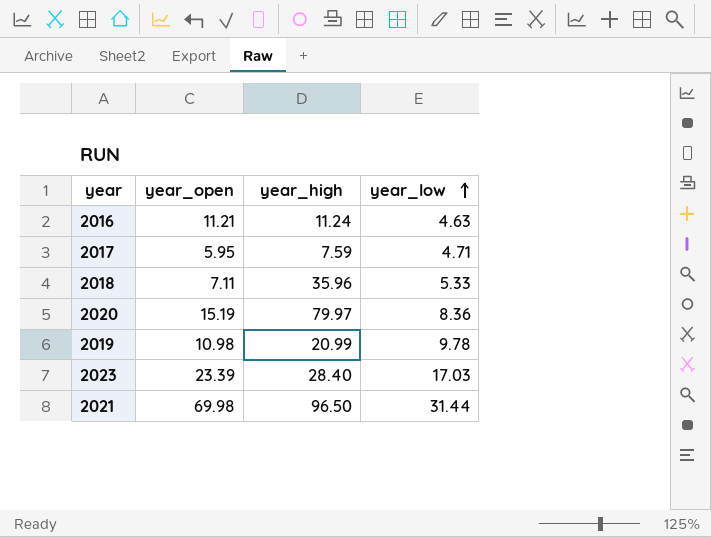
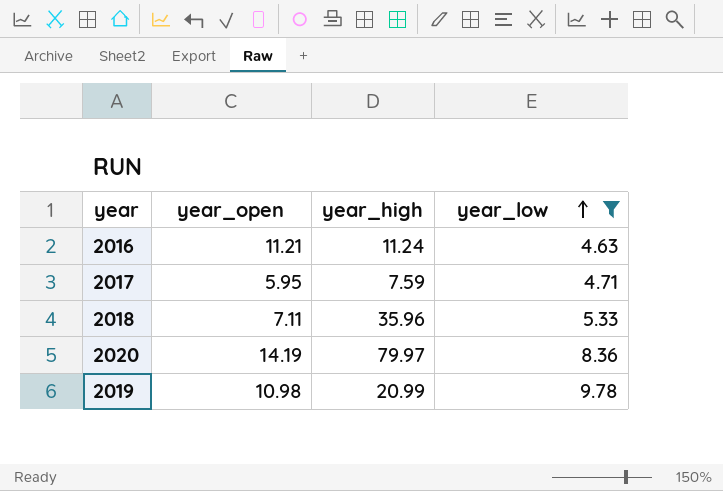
filter: none -> year_low <= 9.78
2020 | year_open: 15.19 -> 14.19

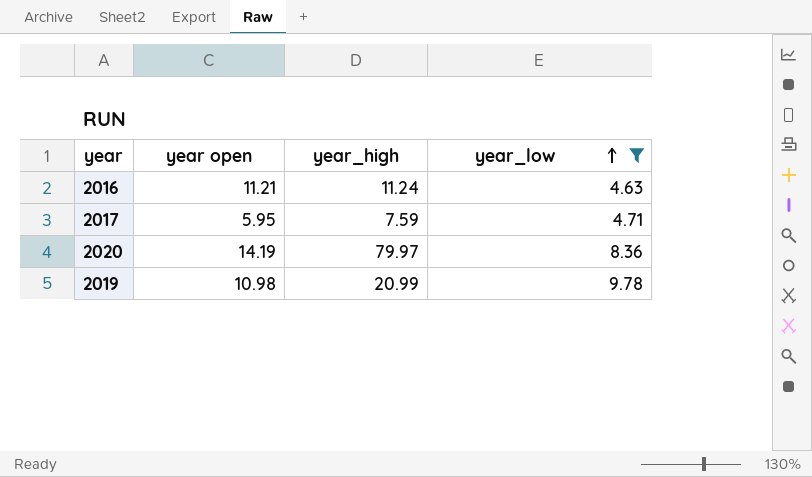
column name: year_open -> year open
row 2018: 7.11 | 35.96 | 5.33 -> none

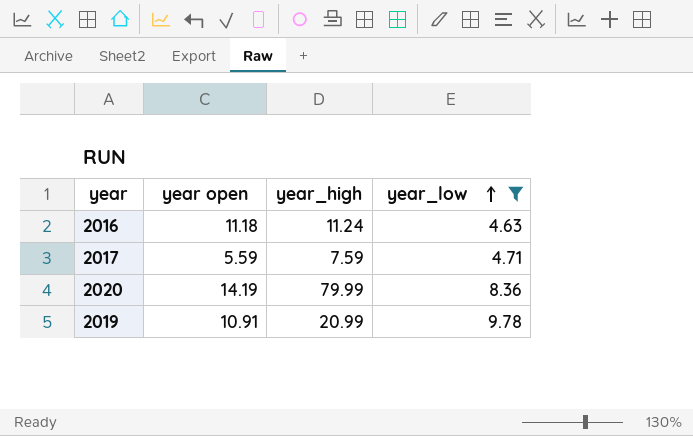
2016 | year open: 11.21 -> 11.18
2017 | year open: 5.95 -> 5.59
2020 | year_high: 79.97 -> 79.99
2019 | year open: 10.98 -> 10.91

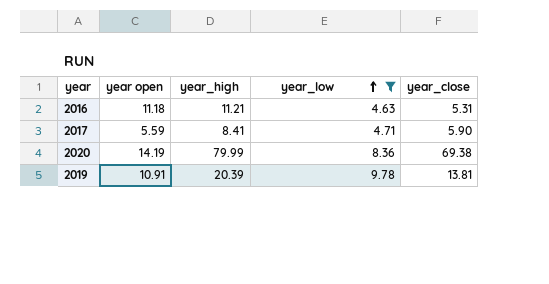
column year_close | position: none -> 5
2016 | year_high: 11.24 -> 11.21
2017 | year_high: 7.59 -> 8.41
2019 | year_high: 20.99 -> 20.39

